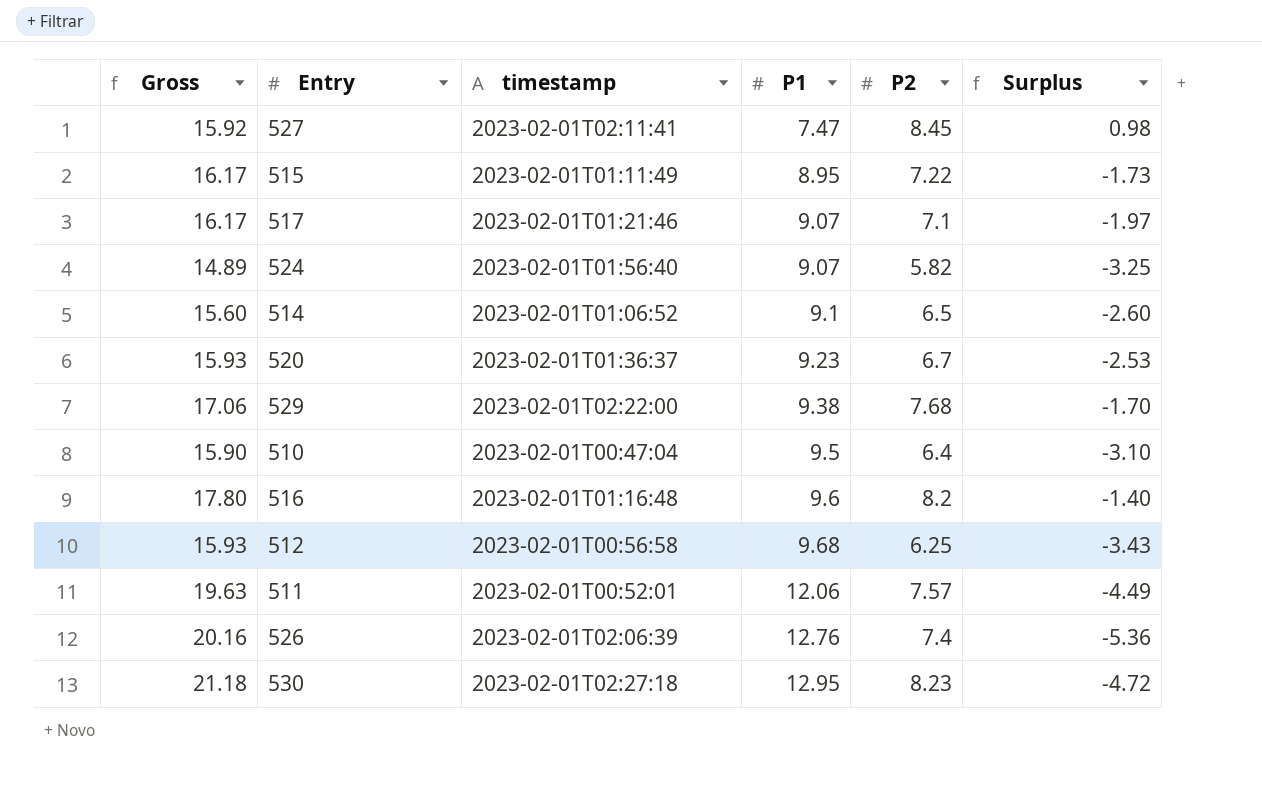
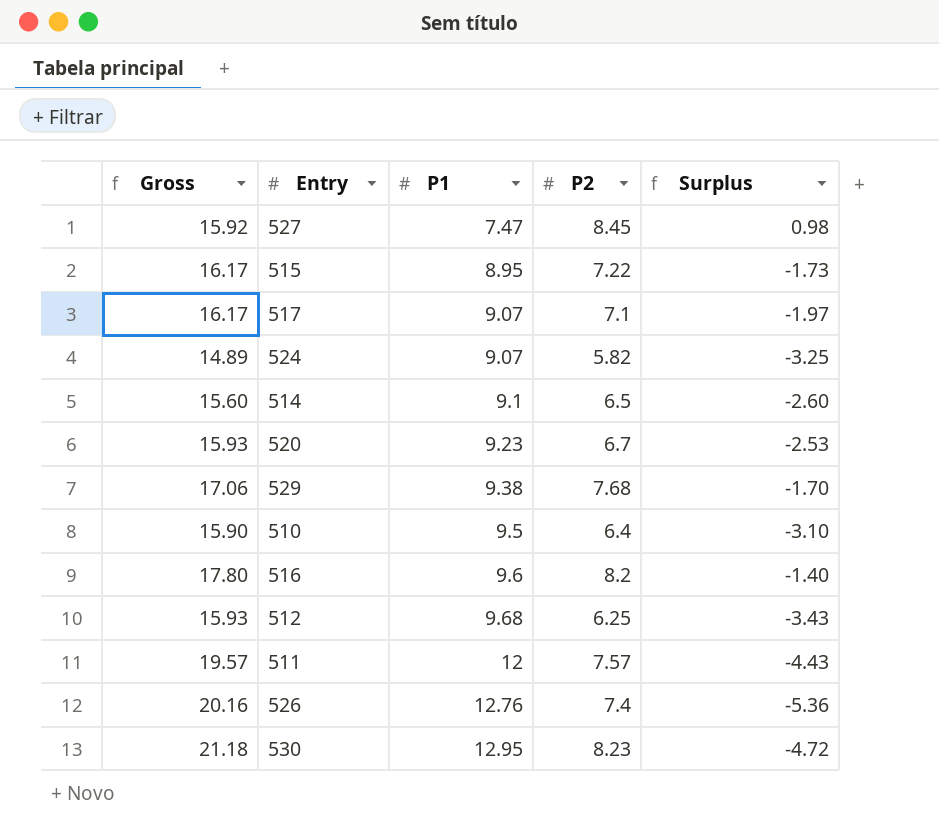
column timestamp | position: 3 -> none
511 | Gross: 19.63 -> 19.57
511 | P1: 12.06 -> 12
511 | Surplus: -4.49 -> -4.43

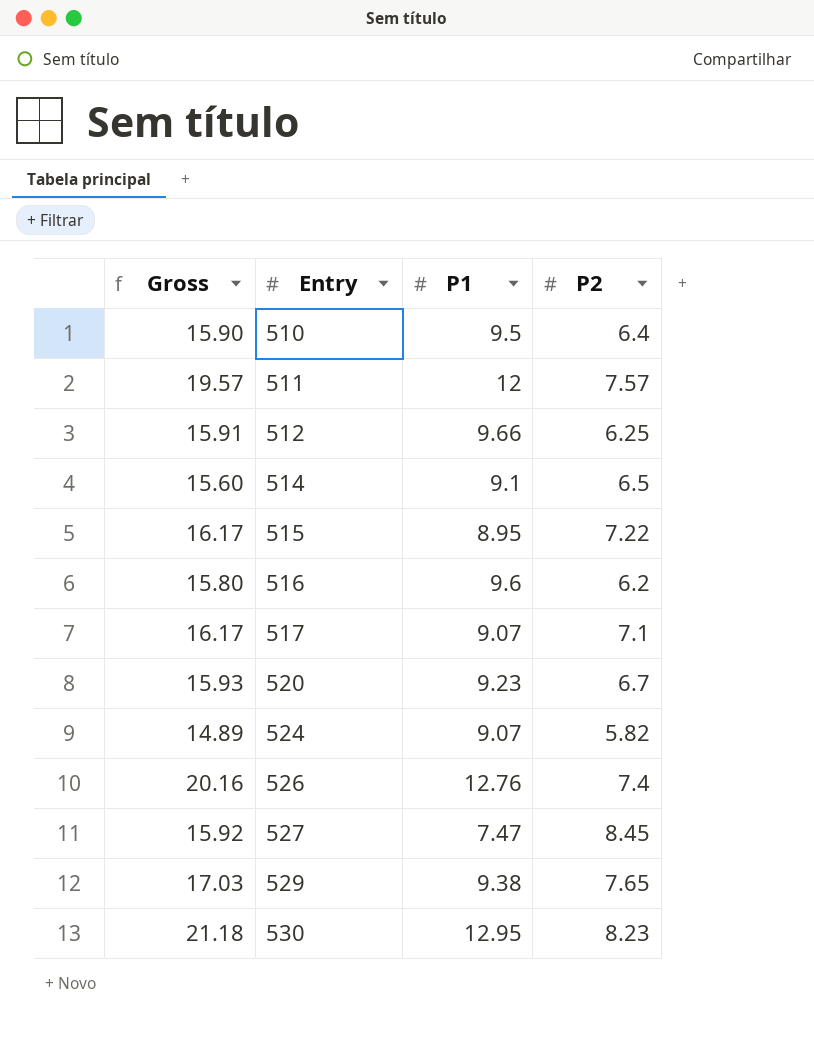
row order: P1 ascending -> Entry ascending
column Surplus | formula: [P2] - [P1] -> none
512 | Gross: 15.93 -> 15.91
512 | P1: 9.68 -> 9.66
516 | Gross: 17.80 -> 15.80
516 | P2: 8.2 -> 6.2
529 | Gross: 17.06 -> 17.03
529 | P2: 7.68 -> 7.65

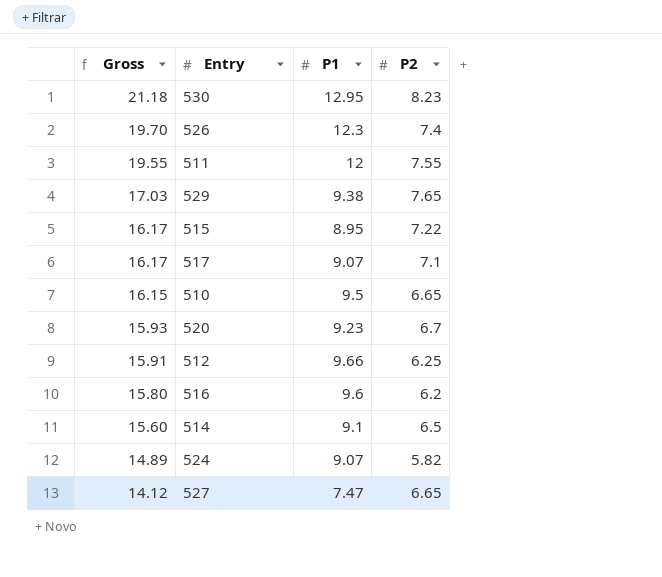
row order: Entry ascending -> Gross descending
526 | Gross: 20.16 -> 19.70
526 | P1: 12.76 -> 12.3
511 | Gross: 19.57 -> 19.55
511 | P2: 7.57 -> 7.55
510 | Gross: 15.90 -> 16.15
510 | P2: 6.4 -> 6.65
527 | Gross: 15.92 -> 14.12
527 | P2: 8.45 -> 6.65

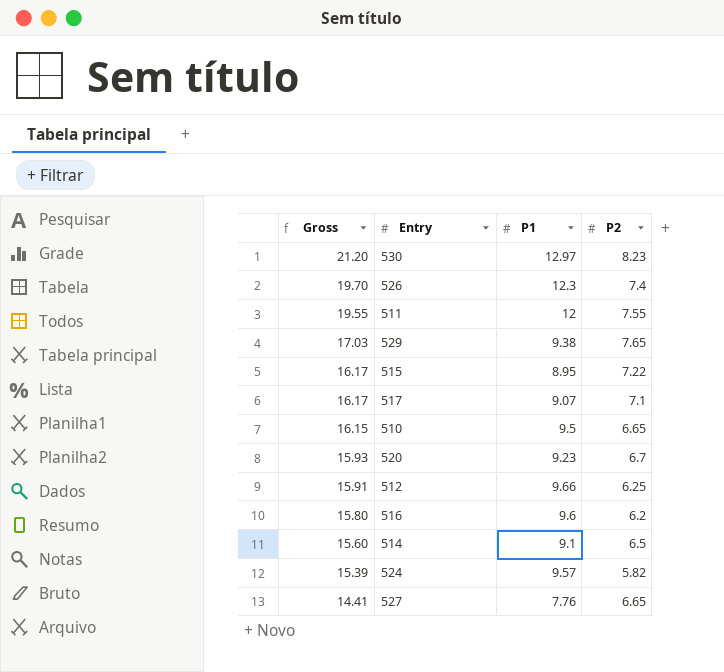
530 | Gross: 21.18 -> 21.20
530 | P1: 12.95 -> 12.97
524 | Gross: 14.89 -> 15.39
524 | P1: 9.07 -> 9.57
527 | Gross: 14.12 -> 14.41
527 | P1: 7.47 -> 7.76

